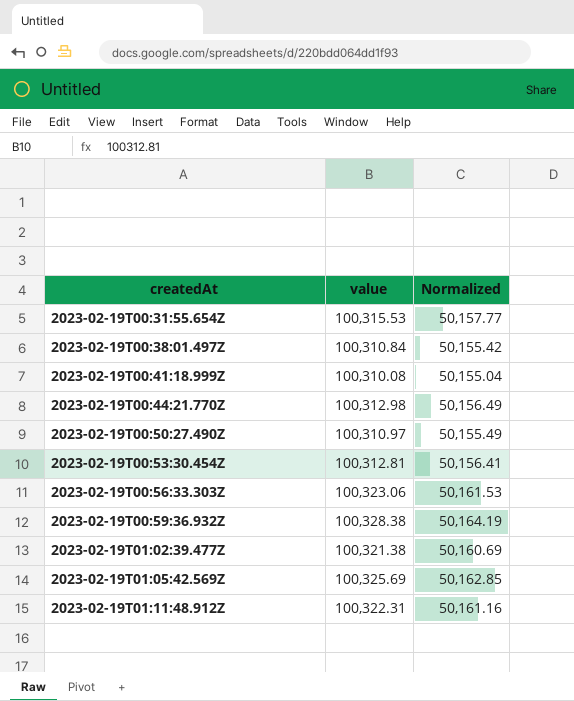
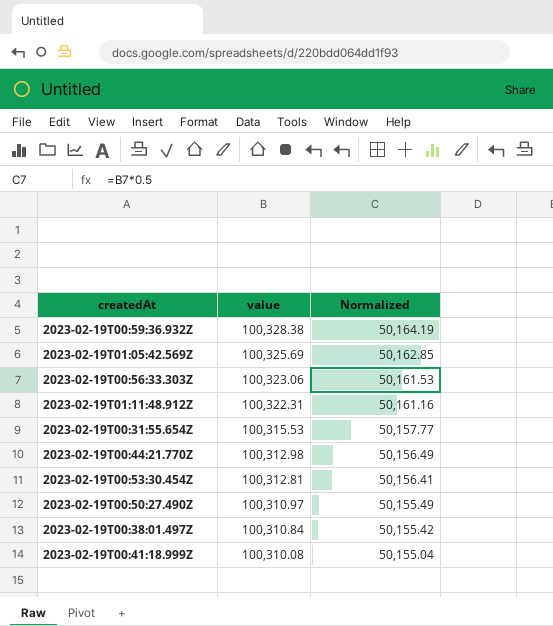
row order: createdAt ascending -> value descending
row 2023-02-19T01:02:39.477Z: 100,321.38 | 50,160.69 -> none

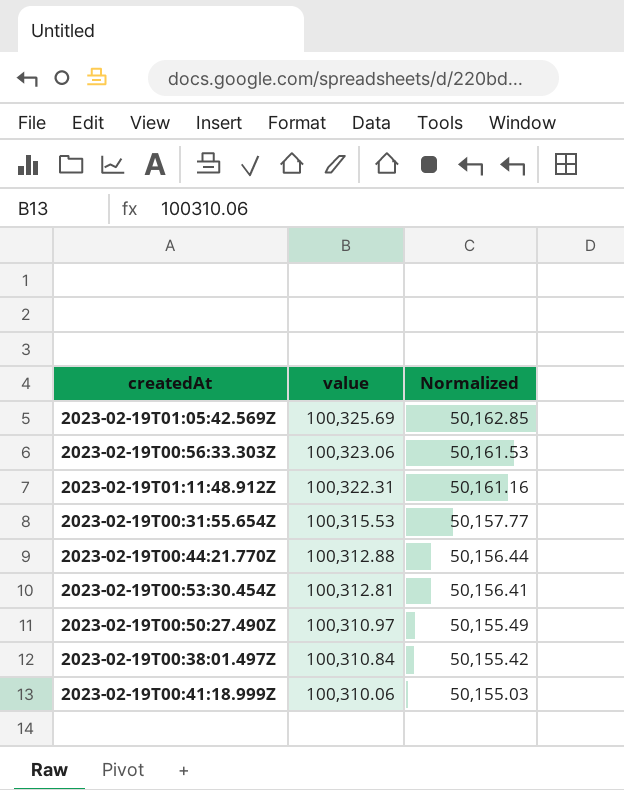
row 2023-02-19T00:59:36.932Z: 100,328.38 | 50,164.19 -> none
2023-02-19T00:44:21.770Z | value: 100,312.98 -> 100,312.88
2023-02-19T00:44:21.770Z | Normalized: 50,156.49 -> 50,156.44
2023-02-19T00:41:18.999Z | value: 100,310.08 -> 100,310.06
2023-02-19T00:41:18.999Z | Normalized: 50,155.04 -> 50,155.03

